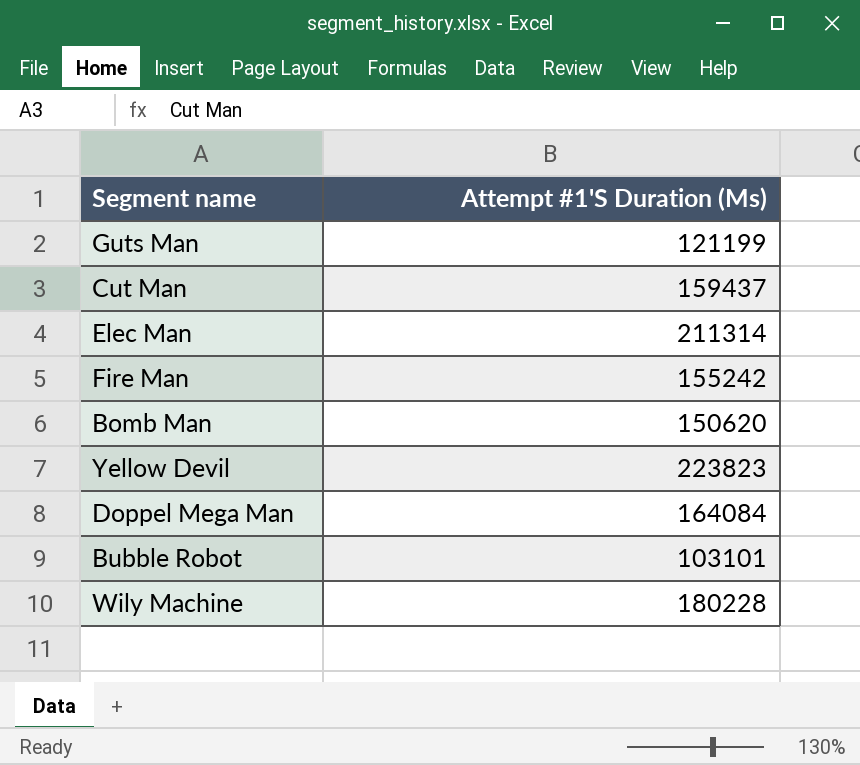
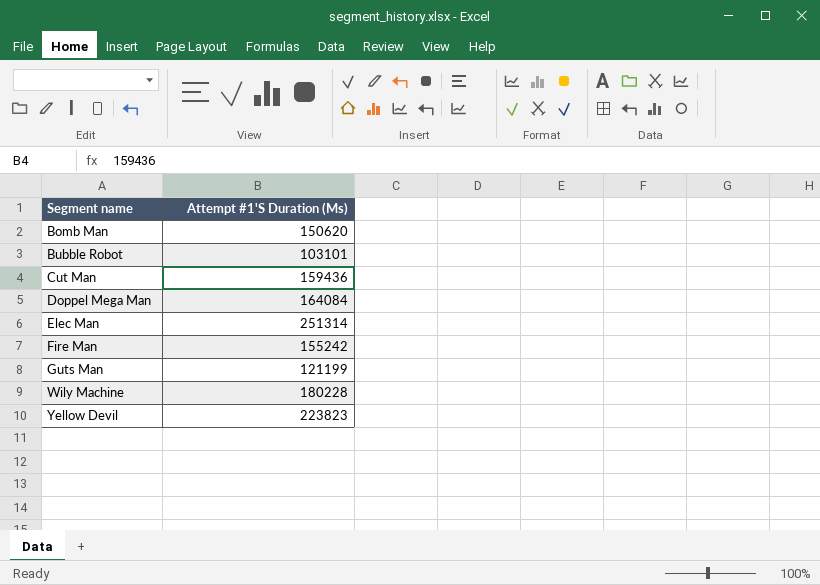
row order: none -> Segment name ascending
Cut Man | Attempt #1'S Duration (Ms): 159437 -> 159436
Elec Man | Attempt #1'S Duration (Ms): 211314 -> 251314

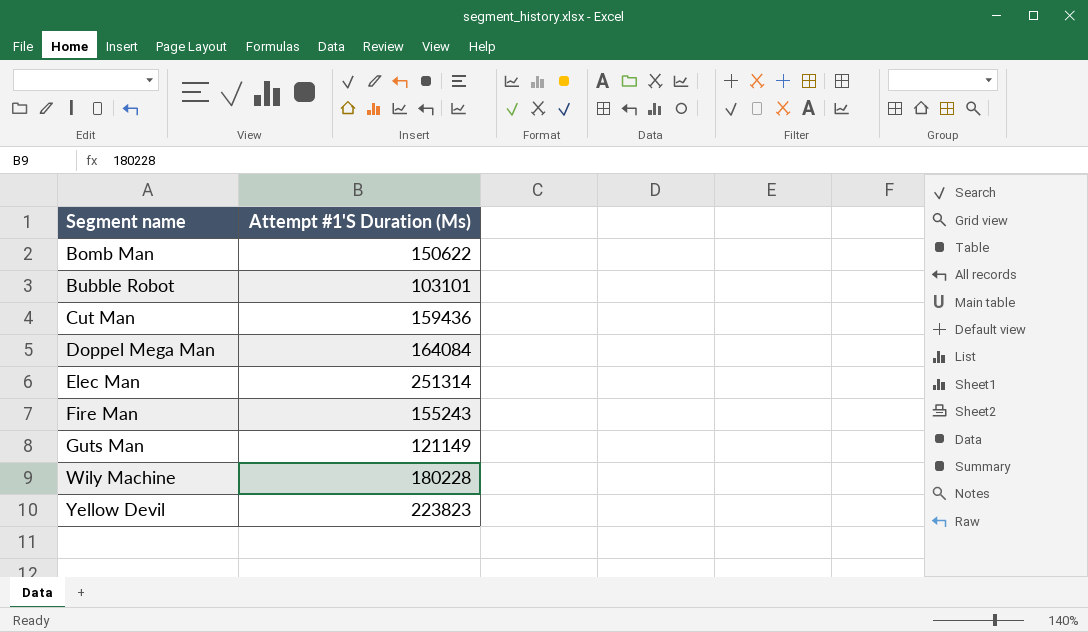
Bomb Man | Attempt #1'S Duration (Ms): 150620 -> 150622
Fire Man | Attempt #1'S Duration (Ms): 155242 -> 155243
Guts Man | Attempt #1'S Duration (Ms): 121199 -> 121149

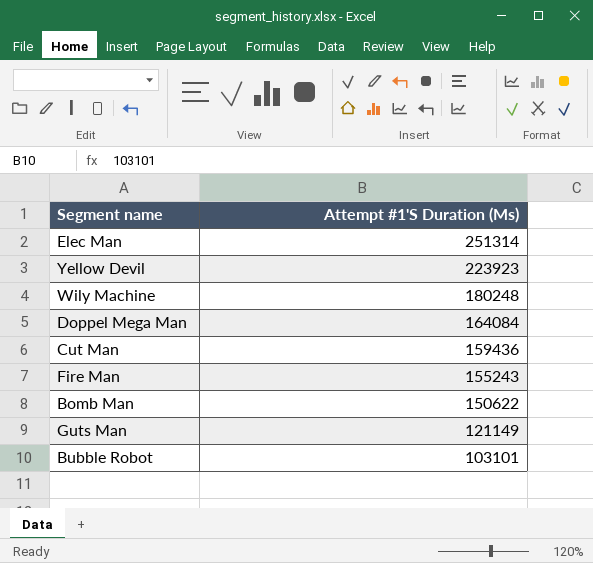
row order: Segment name ascending -> Attempt #1'S Duration (Ms) descending
Yellow Devil | Attempt #1'S Duration (Ms): 223823 -> 223923
Wily Machine | Attempt #1'S Duration (Ms): 180228 -> 180248

